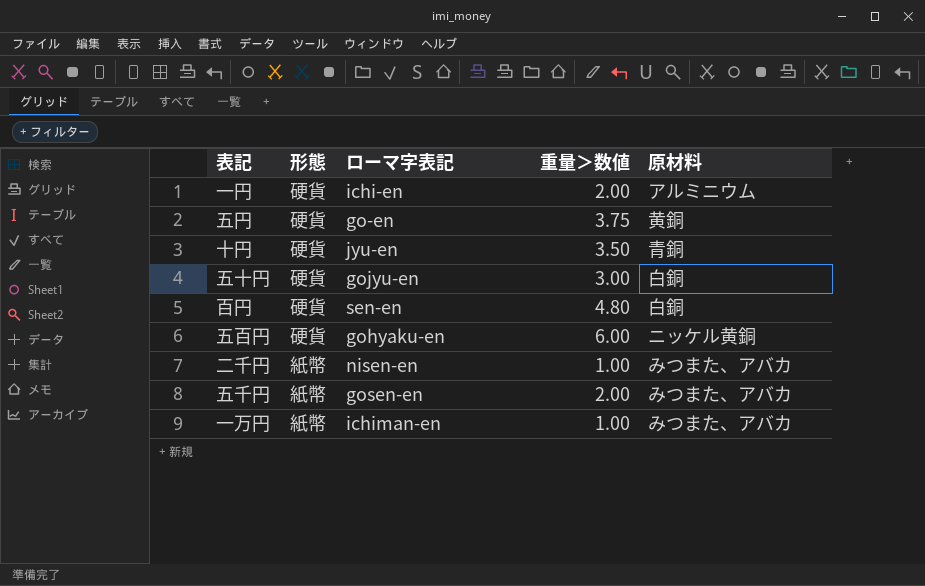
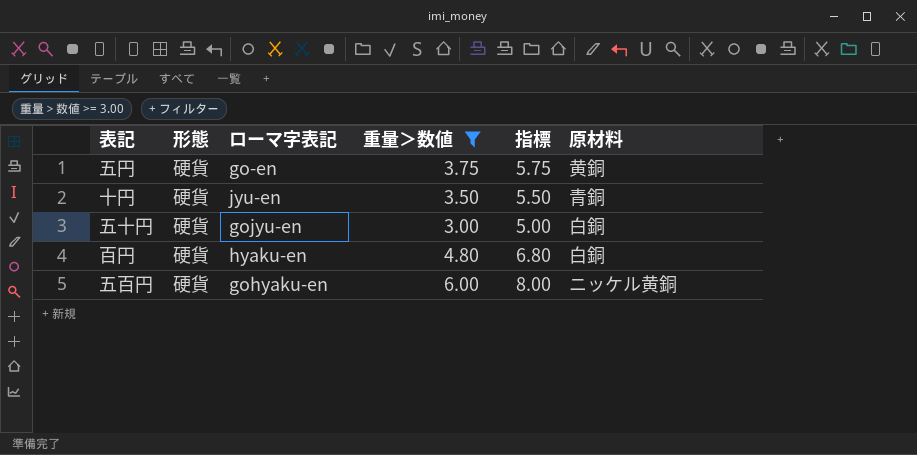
filter: none -> 重量＞数値 >= 3.00
column 指標 | formula: none -> [重量＞数値] + 2
百円 | ローマ字表記: sen-en -> hyaku-en

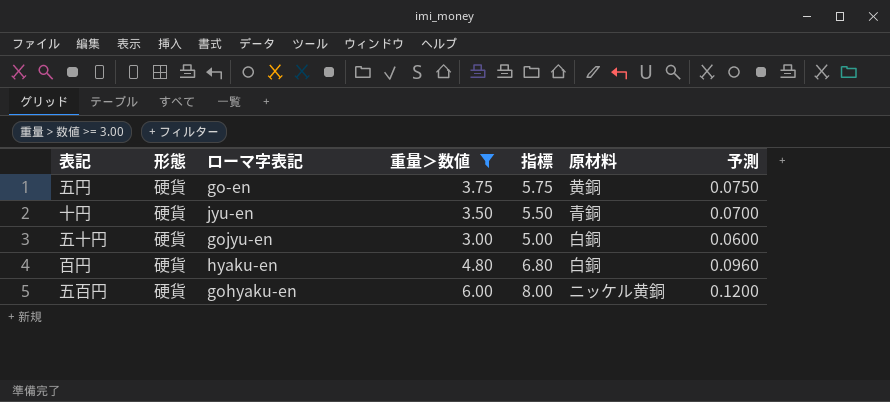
column 予測 | formula: none -> [重量＞数値] * 0.02

